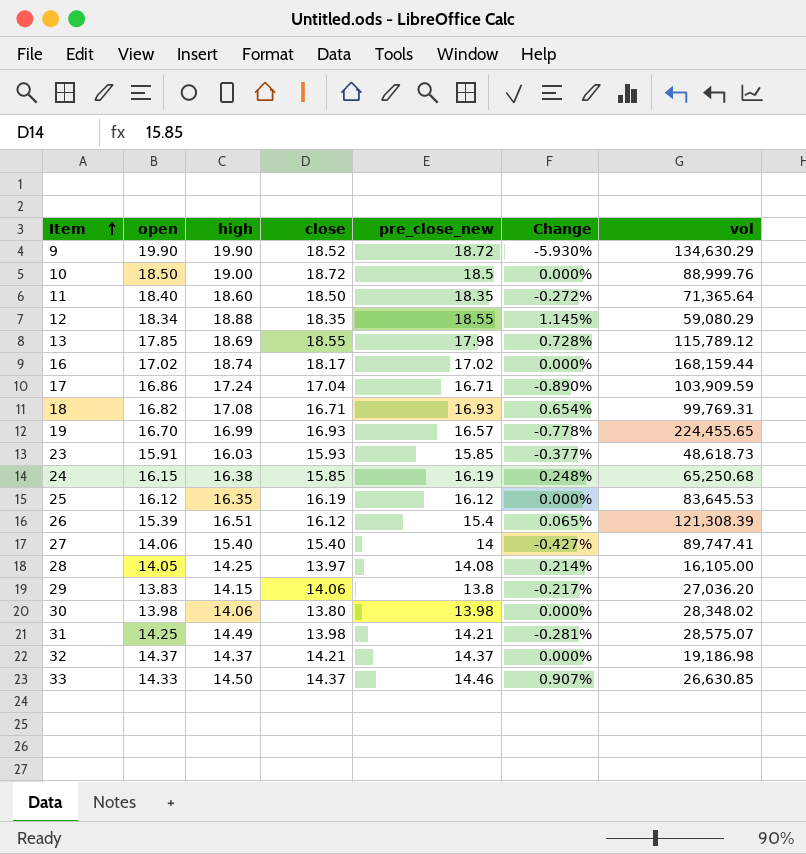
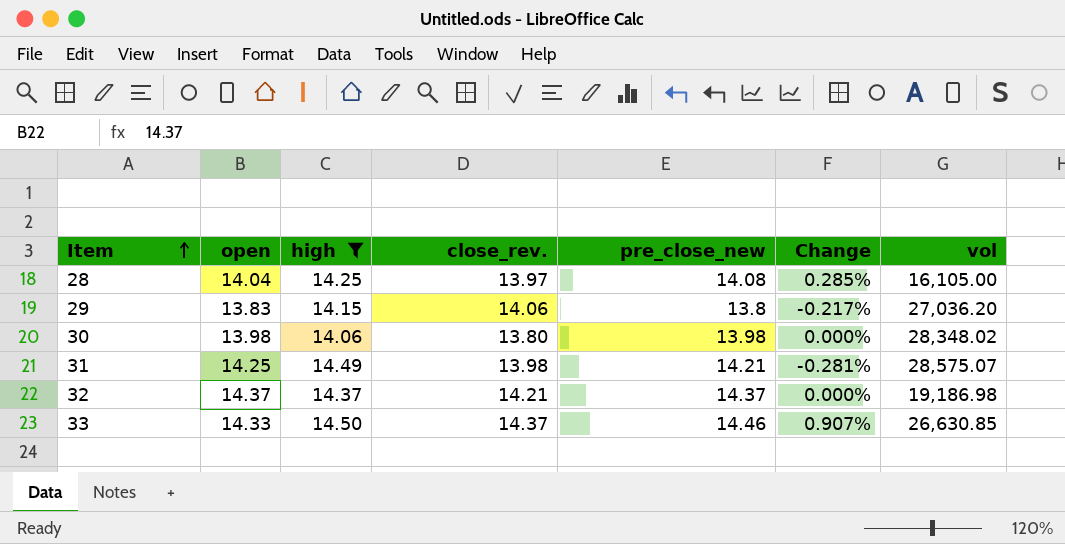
filter: none -> high <= 14.50
column name: close -> close_rev.
28 | open: 14.05 -> 14.04
28 | Change: 0.214% -> 0.285%

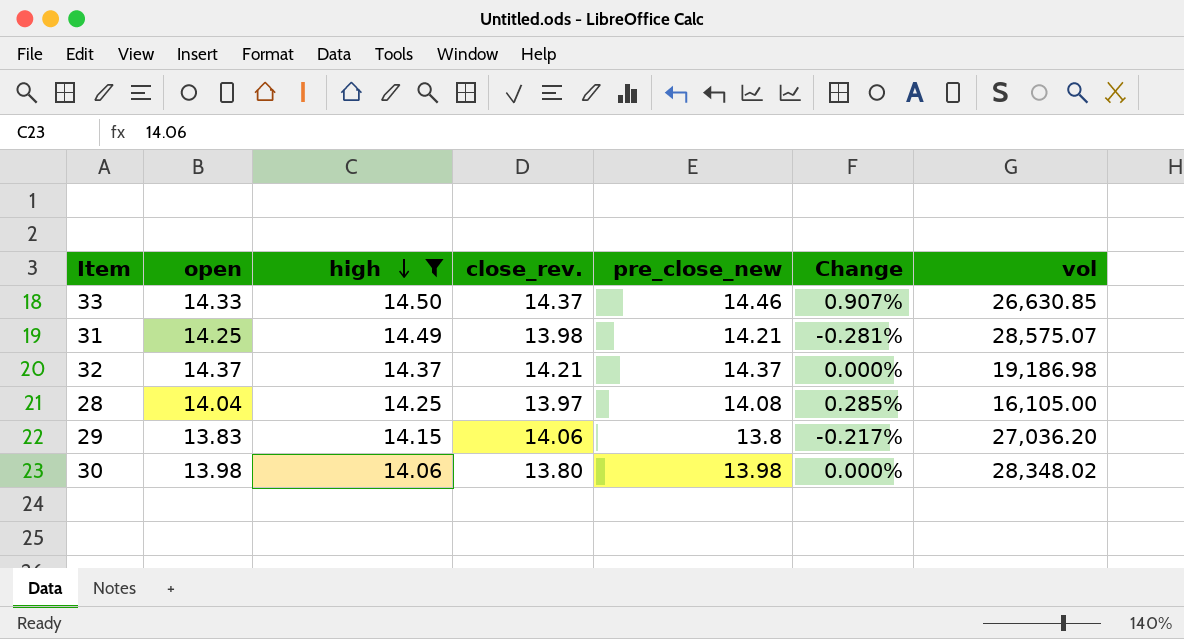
row order: Item ascending -> high descending

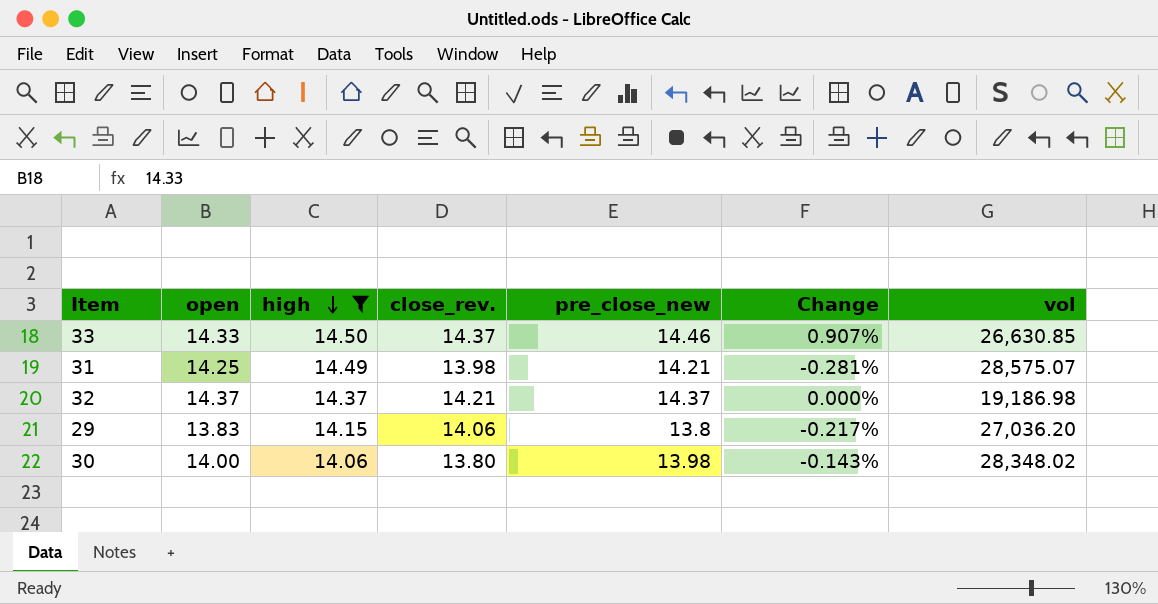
row 28: 14.04 | 14.25 | 13.97 | 14.08 | 0.285% | 16,105.00 -> none
30 | open: 13.98 -> 14.00
30 | Change: 0.000% -> -0.143%

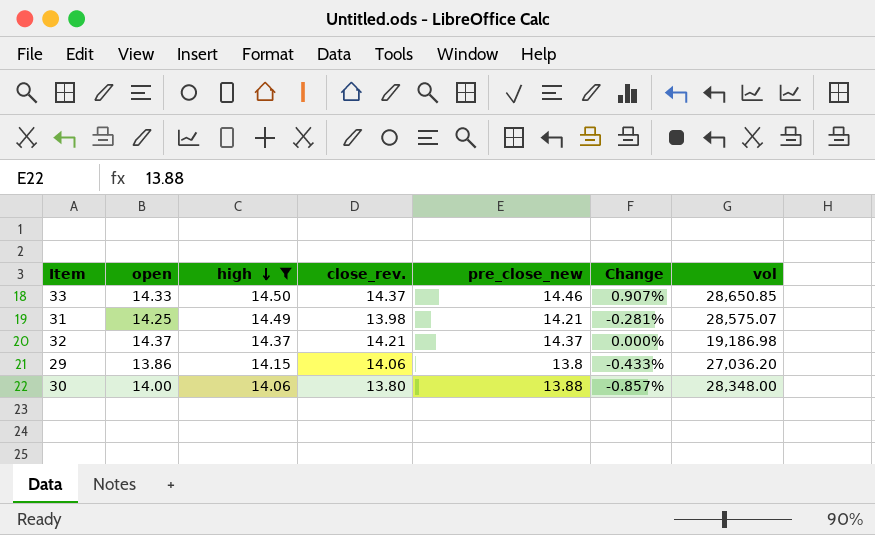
33 | vol: 26,630.85 -> 28,650.85
29 | open: 13.83 -> 13.86
29 | Change: -0.217% -> -0.433%
30 | pre_close_new: 13.98 -> 13.88
30 | Change: -0.143% -> -0.857%
30 | vol: 28,348.02 -> 28,348.00

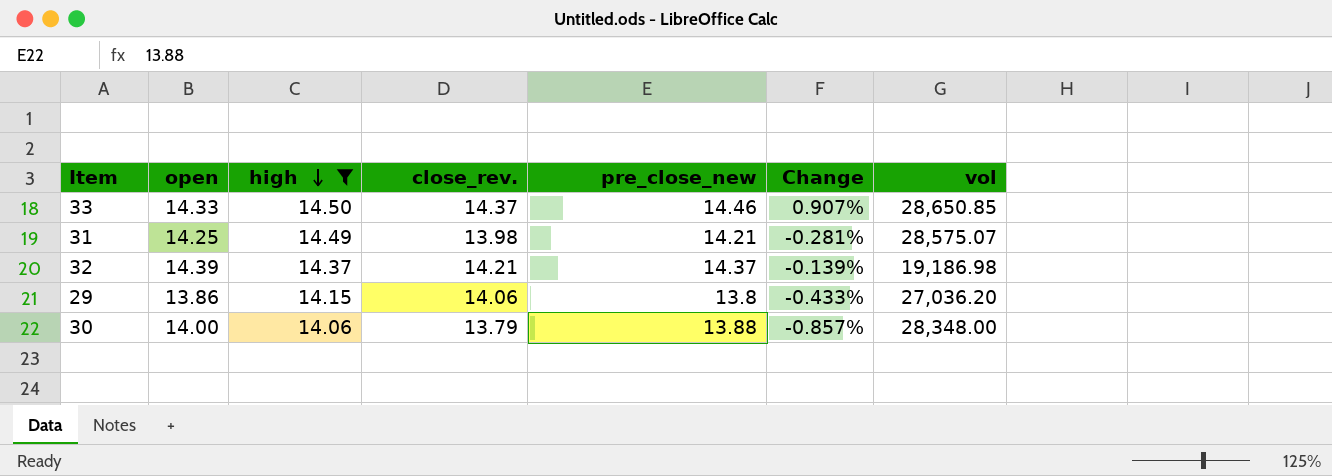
32 | open: 14.37 -> 14.39
32 | Change: 0.000% -> -0.139%
30 | close_rev.: 13.80 -> 13.79

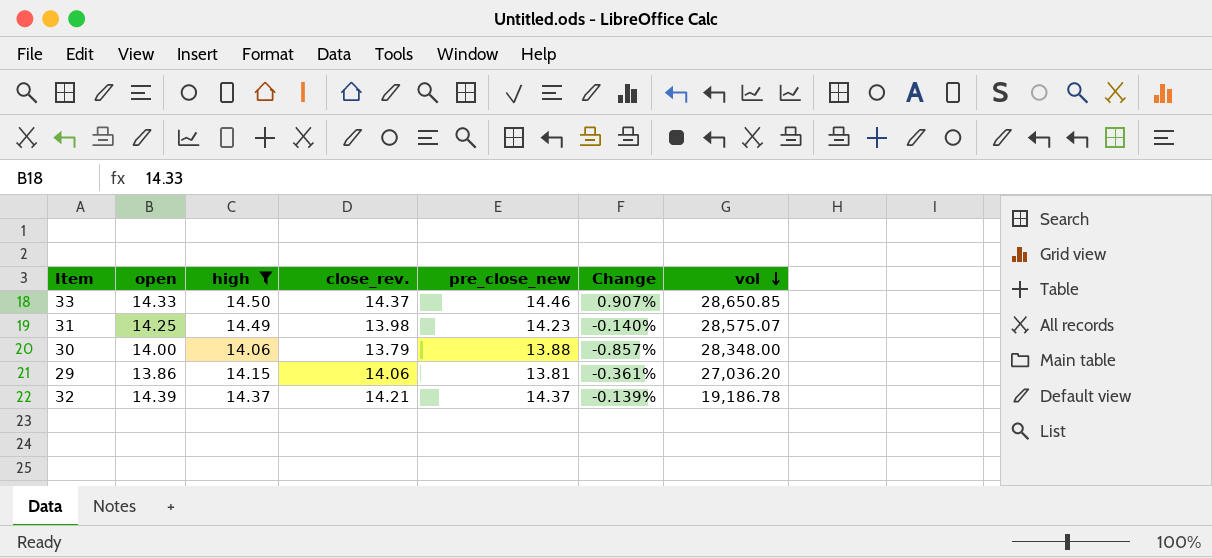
row order: high descending -> vol descending
31 | pre_close_new: 14.21 -> 14.23
31 | Change: -0.281% -> -0.140%
29 | pre_close_new: 13.8 -> 13.81
29 | Change: -0.433% -> -0.361%
32 | vol: 19,186.98 -> 19,186.78

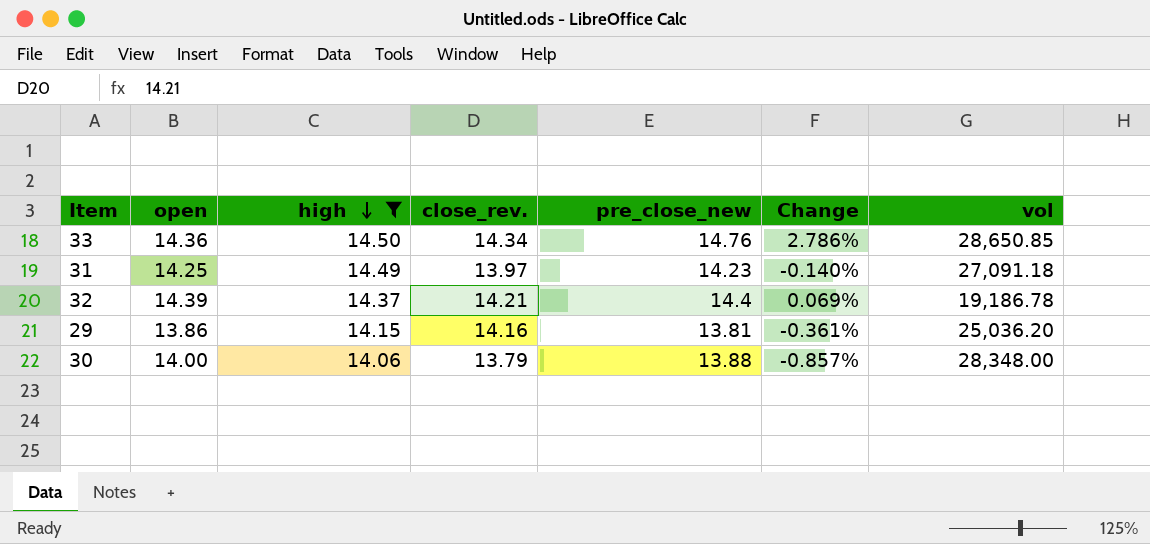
row order: vol descending -> high descending
33 | open: 14.33 -> 14.36
33 | close_rev.: 14.37 -> 14.34
33 | pre_close_new: 14.46 -> 14.76
33 | Change: 0.907% -> 2.786%
31 | close_rev.: 13.98 -> 13.97
31 | vol: 28,575.07 -> 27,091.18
32 | pre_close_new: 14.37 -> 14.4
32 | Change: -0.139% -> 0.069%
29 | close_rev.: 14.06 -> 14.16
29 | vol: 27,036.20 -> 25,036.20

